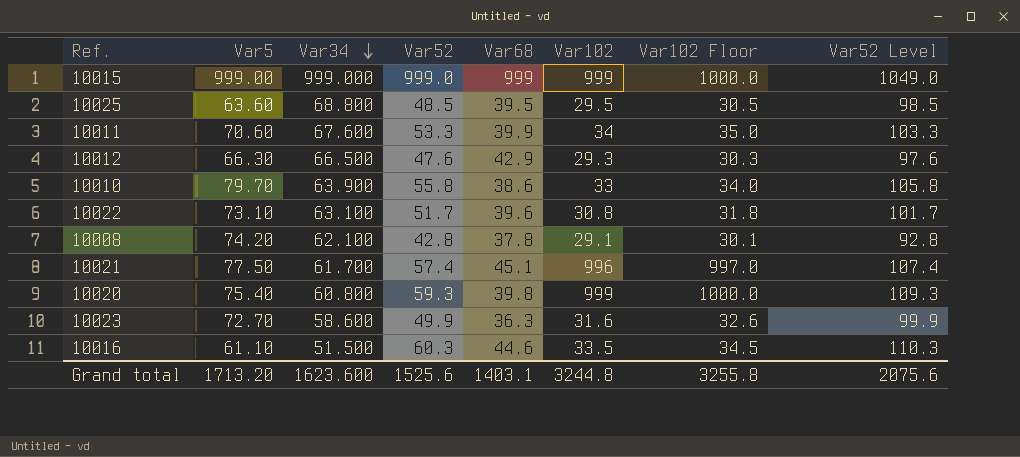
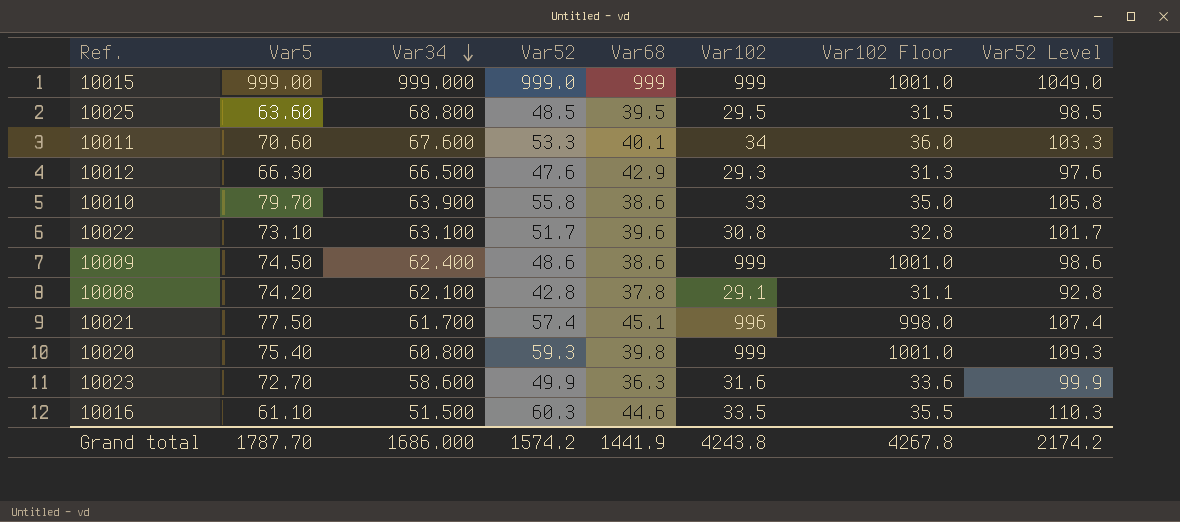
column Var102 Floor | formula: [Var102] + 1 -> [Var102] + 2
10011 | Var68: 39.9 -> 40.1
row 10009: none -> 74.50 | 62.400 | 48.6 | 38.6 | 999 | 1001.0 | 98.6
Grand total | Var5: 1713.20 -> 1787.70
Grand total | Var34: 1623.600 -> 1686.000
Grand total | Var52: 1525.6 -> 1574.2
Grand total | Var68: 1403.1 -> 1441.9
Grand total | Var102: 3244.8 -> 4243.8
Grand total | Var102 Floor: 3255.8 -> 4267.8
Grand total | Var52 Level: 2075.6 -> 2174.2

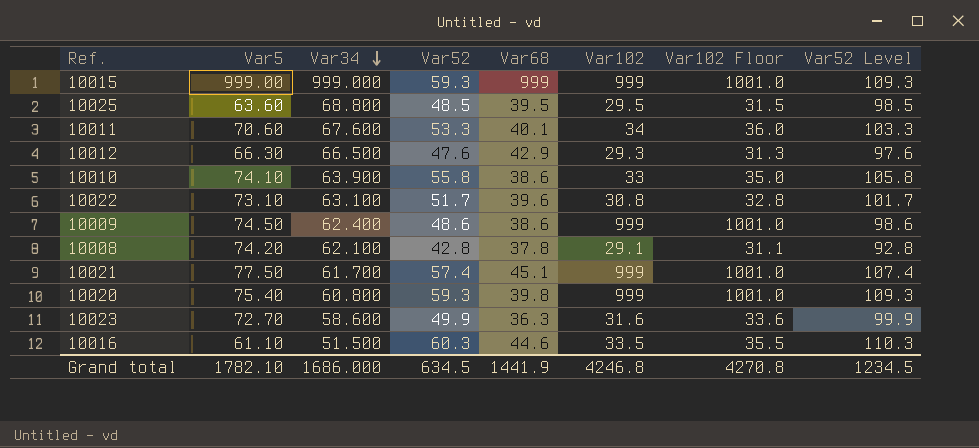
10015 | Var52: 999.0 -> 59.3
10015 | Var52 Level: 1049.0 -> 109.3
10010 | Var5: 79.70 -> 74.10
10021 | Var102: 996 -> 999
10021 | Var102 Floor: 998.0 -> 1001.0
Grand total | Var5: 1787.70 -> 1782.10
Grand total | Var52: 1574.2 -> 634.5
Grand total | Var102: 4243.8 -> 4246.8
Grand total | Var102 Floor: 4267.8 -> 4270.8
Grand total | Var52 Level: 2174.2 -> 1234.5

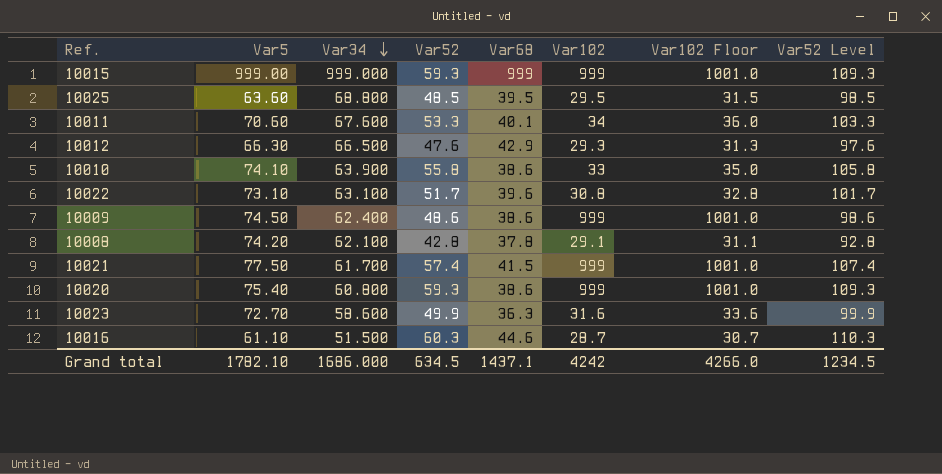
10021 | Var68: 45.1 -> 41.5
10020 | Var68: 39.8 -> 38.6
10016 | Var102: 33.5 -> 28.7
10016 | Var102 Floor: 35.5 -> 30.7
Grand total | Var68: 1441.9 -> 1437.1
Grand total | Var102: 4246.8 -> 4242
Grand total | Var102 Floor: 4270.8 -> 4266.0

